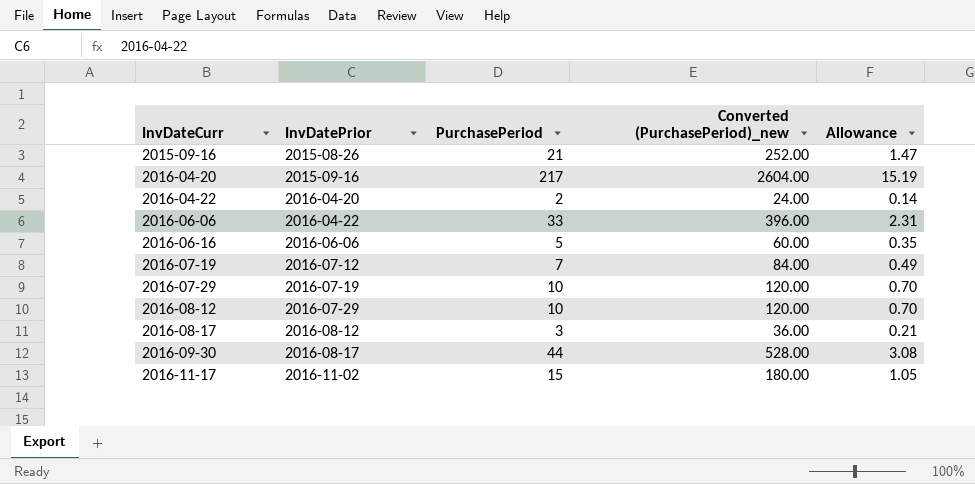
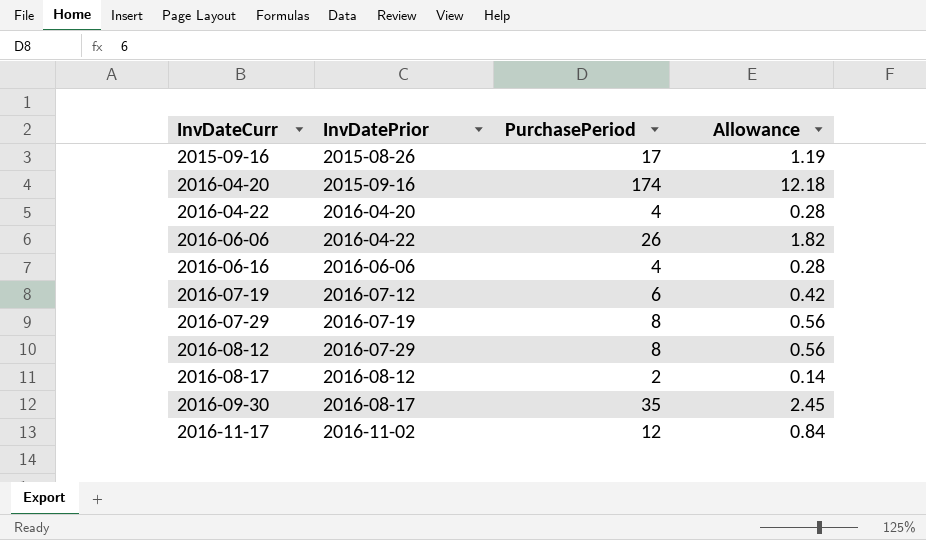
column Converted (PurchasePeriod)_new | formula: [PurchasePeriod] * 12 -> none
2015-09-16 | PurchasePeriod: 21 -> 17
2015-09-16 | Allowance: 1.47 -> 1.19
2016-04-20 | PurchasePeriod: 217 -> 174
2016-04-20 | Allowance: 15.19 -> 12.18
2016-04-22 | PurchasePeriod: 2 -> 4
2016-04-22 | Allowance: 0.14 -> 0.28
2016-06-06 | PurchasePeriod: 33 -> 26
2016-06-06 | Allowance: 2.31 -> 1.82
2016-06-16 | PurchasePeriod: 5 -> 4
2016-06-16 | Allowance: 0.35 -> 0.28
2016-07-19 | PurchasePeriod: 7 -> 6
2016-07-19 | Allowance: 0.49 -> 0.42
2016-07-29 | PurchasePeriod: 10 -> 8
2016-07-29 | Allowance: 0.70 -> 0.56
2016-08-12 | PurchasePeriod: 10 -> 8
2016-08-12 | Allowance: 0.70 -> 0.56
2016-08-17 | PurchasePeriod: 3 -> 2
2016-08-17 | Allowance: 0.21 -> 0.14
2016-09-30 | PurchasePeriod: 44 -> 35
2016-09-30 | Allowance: 3.08 -> 2.45
2016-11-17 | PurchasePeriod: 15 -> 12
2016-11-17 | Allowance: 1.05 -> 0.84

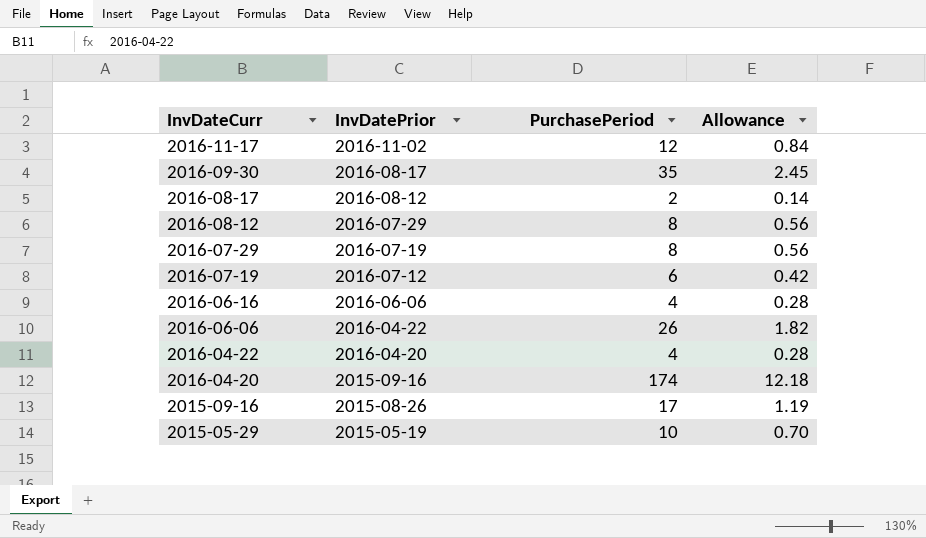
row order: InvDateCurr ascending -> InvDateCurr descending
row 2015-05-29: none -> 2015-05-19 | 10 | 0.70

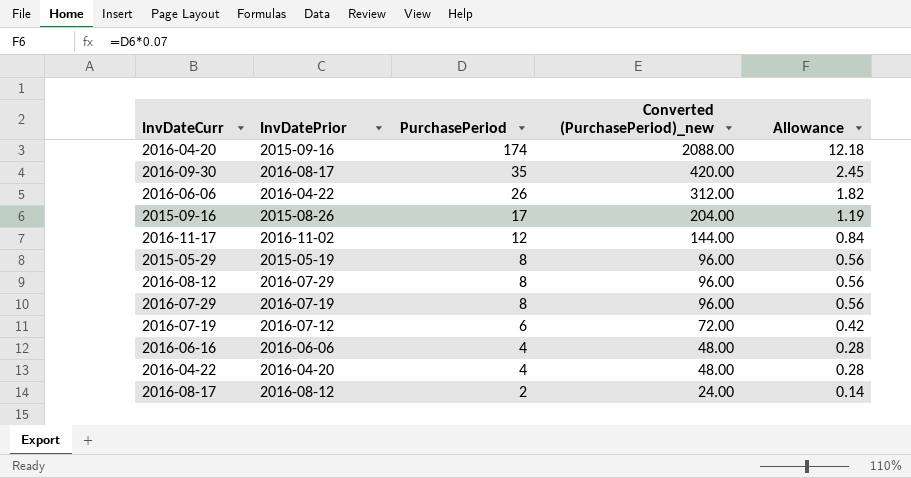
row order: InvDateCurr descending -> PurchasePeriod descending
column Converted (PurchasePeriod)_new | formula: none -> [PurchasePeriod] * 12
2015-05-29 | PurchasePeriod: 10 -> 8
2015-05-29 | Allowance: 0.70 -> 0.56

